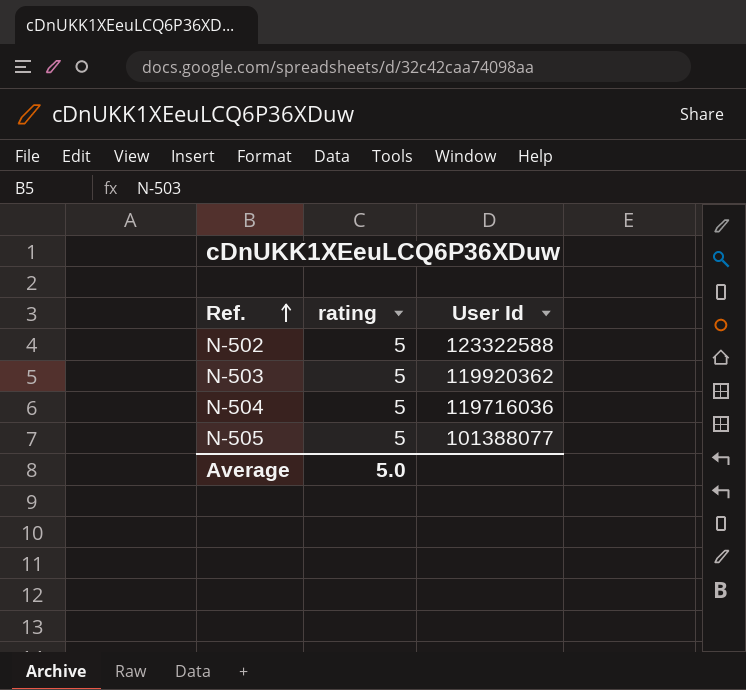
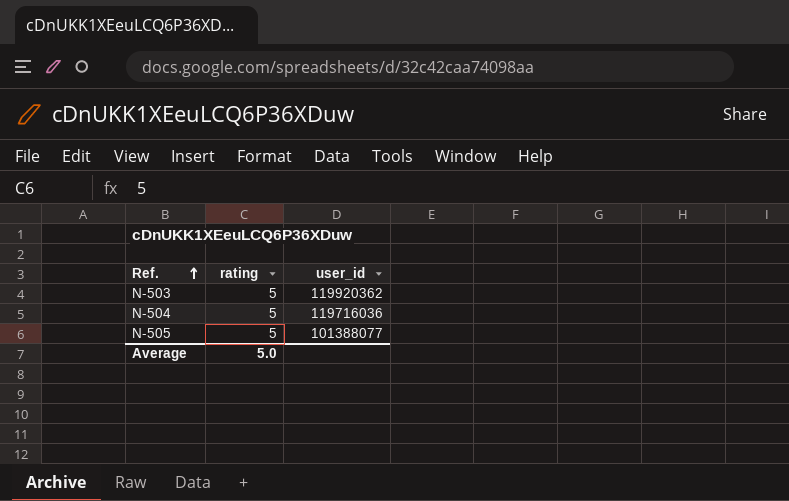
column name: User Id -> user_id
row N-502: 5 | 123322588 -> none

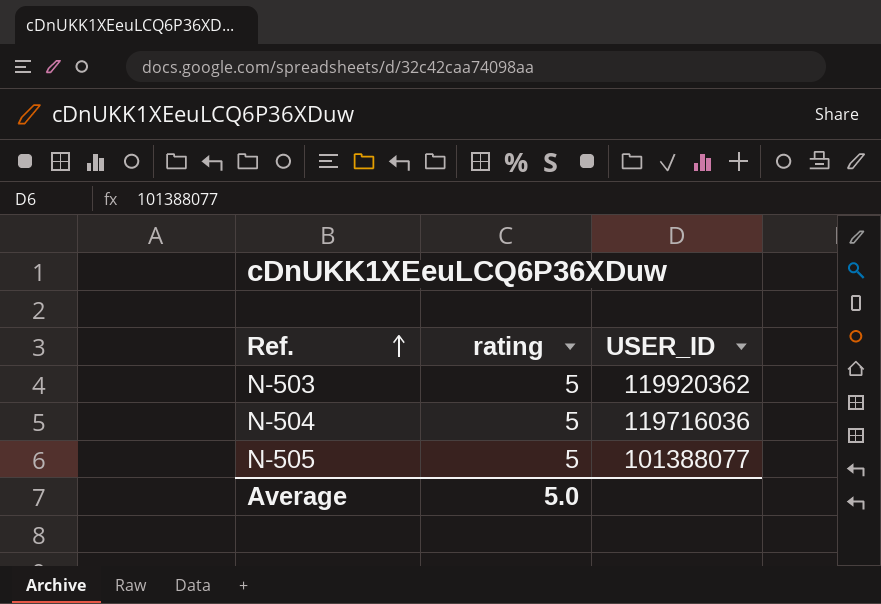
column name: user_id -> USER_ID

